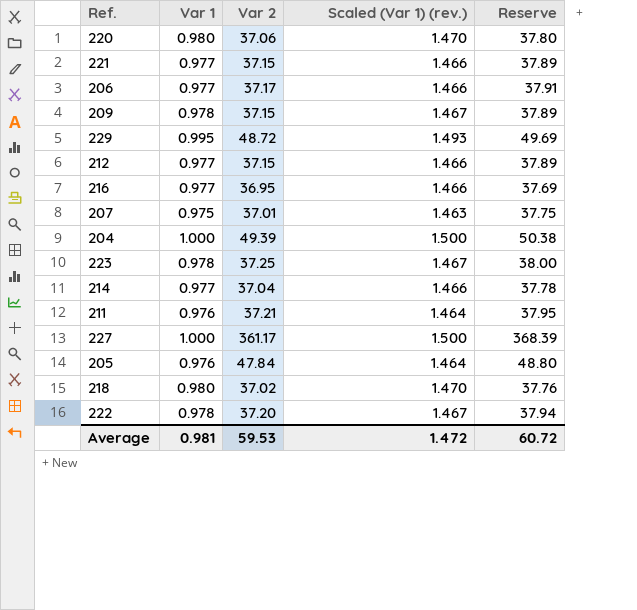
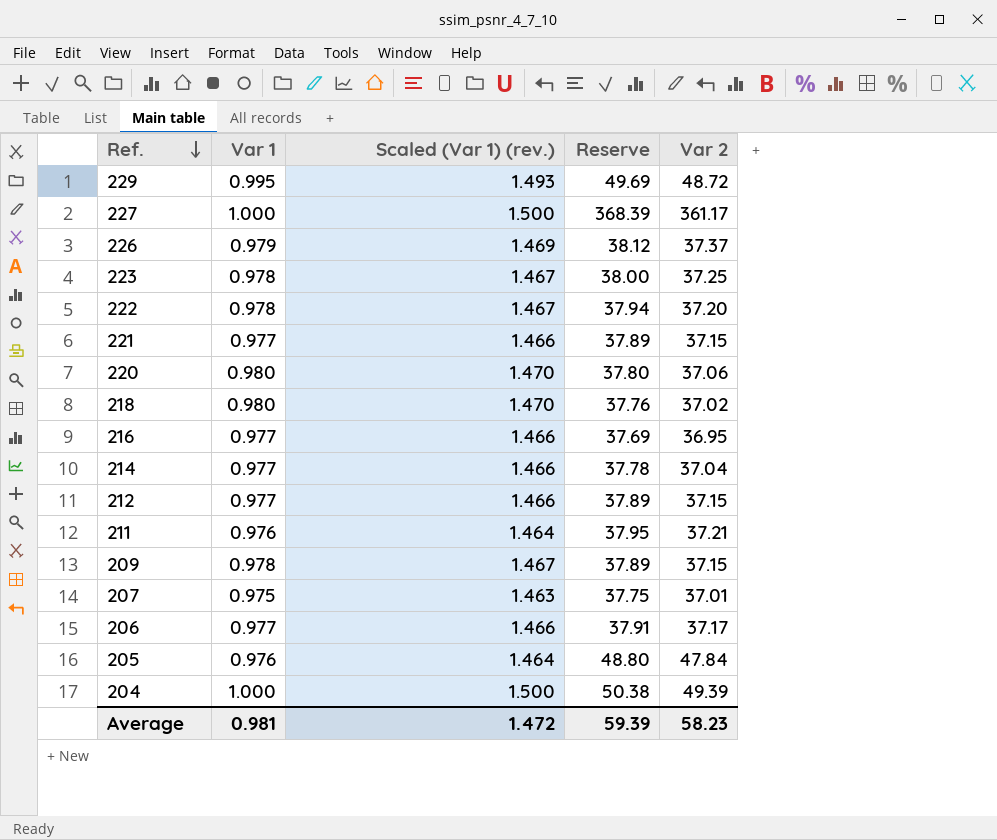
row order: none -> Ref. descending
column Var 2 | position: 3 -> 5
row 226: none -> 0.979 | 1.469 | 38.12 | 37.37
Average | Reserve: 60.72 -> 59.39
Average | Var 2: 59.53 -> 58.23

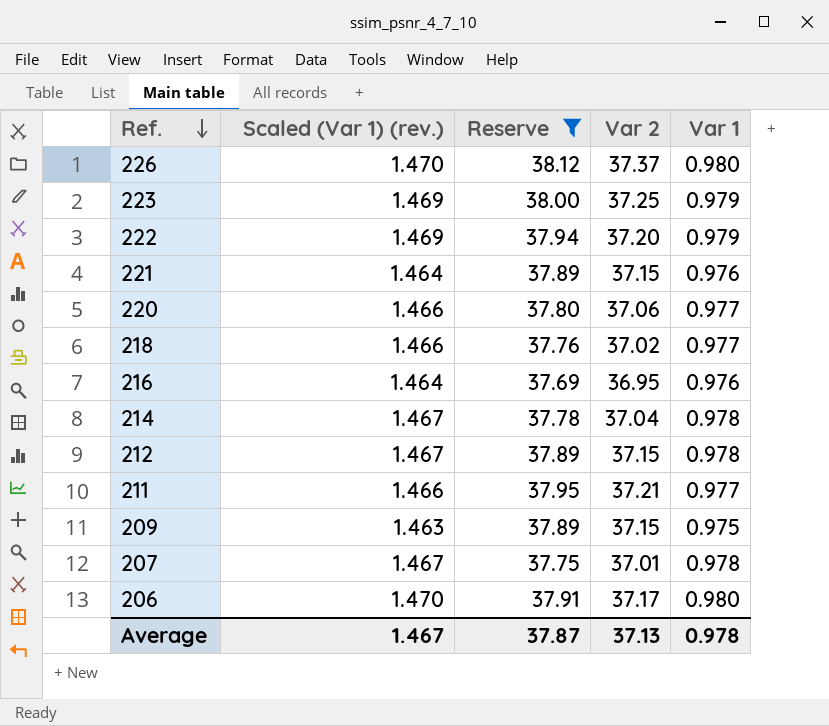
filter: none -> Reserve <= 38.12
column Var 1 | position: 2 -> 5
226 | Scaled (Var 1) (rev.): 1.469 -> 1.470
226 | Var 1: 0.979 -> 0.980
223 | Scaled (Var 1) (rev.): 1.467 -> 1.469
223 | Var 1: 0.978 -> 0.979
222 | Scaled (Var 1) (rev.): 1.467 -> 1.469
222 | Var 1: 0.978 -> 0.979
221 | Scaled (Var 1) (rev.): 1.466 -> 1.464
221 | Var 1: 0.977 -> 0.976
220 | Scaled (Var 1) (rev.): 1.470 -> 1.466
220 | Var 1: 0.980 -> 0.977
218 | Scaled (Var 1) (rev.): 1.470 -> 1.466
218 | Var 1: 0.980 -> 0.977
216 | Scaled (Var 1) (rev.): 1.466 -> 1.464
216 | Var 1: 0.977 -> 0.976
214 | Scaled (Var 1) (rev.): 1.466 -> 1.467
214 | Var 1: 0.977 -> 0.978
212 | Scaled (Var 1) (rev.): 1.466 -> 1.467
212 | Var 1: 0.977 -> 0.978
211 | Scaled (Var 1) (rev.): 1.464 -> 1.466
211 | Var 1: 0.976 -> 0.977
209 | Scaled (Var 1) (rev.): 1.467 -> 1.463
209 | Var 1: 0.978 -> 0.975
207 | Scaled (Var 1) (rev.): 1.463 -> 1.467
207 | Var 1: 0.975 -> 0.978
206 | Scaled (Var 1) (rev.): 1.466 -> 1.470
206 | Var 1: 0.977 -> 0.980
Average | Scaled (Var 1) (rev.): 1.472 -> 1.467
Average | Reserve: 59.39 -> 37.87
Average | Var 2: 58.23 -> 37.13
Average | Var 1: 0.981 -> 0.978

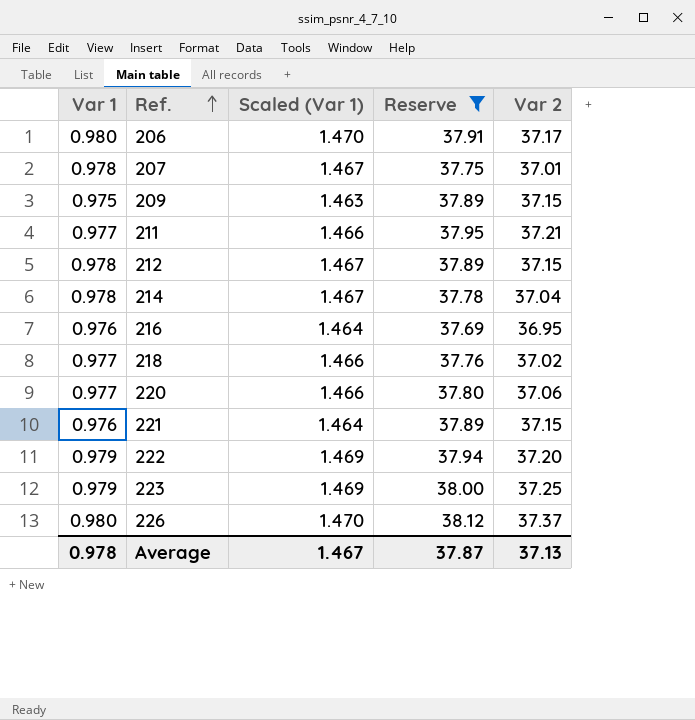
row order: Ref. descending -> Ref. ascending
column Var 1 | position: 5 -> 1
column name: Scaled (Var 1) (rev.) -> Scaled (Var 1)

